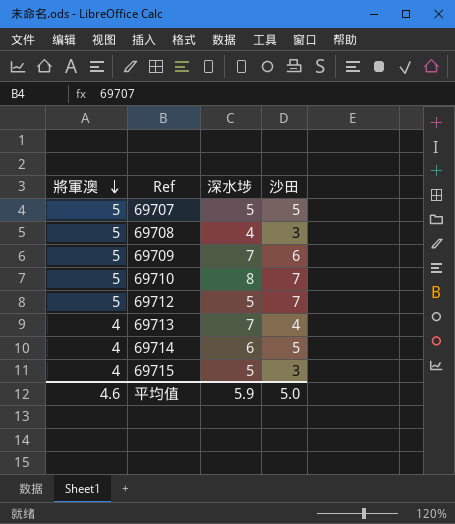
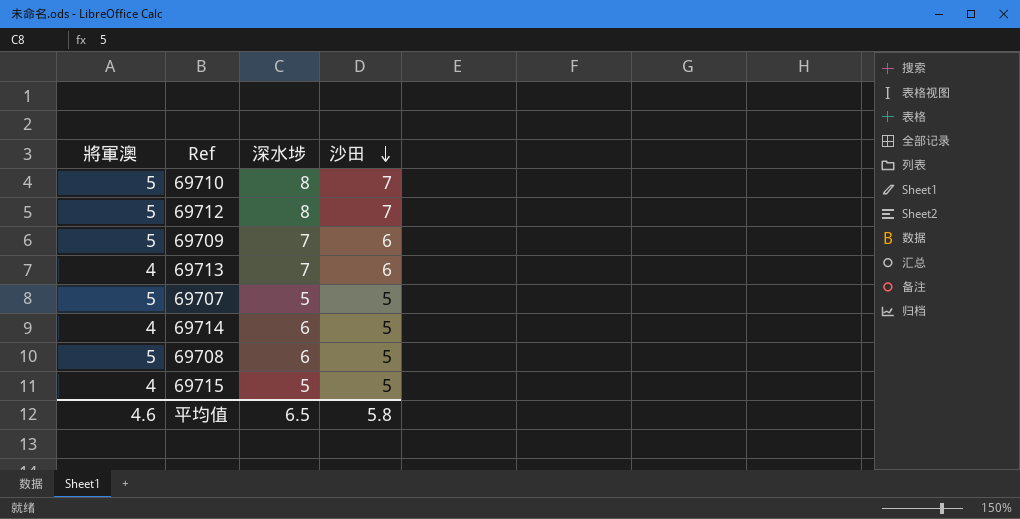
row order: 將軍澳 descending -> 沙田 descending
69712 | 深水埗: 5 -> 8
69713 | 沙田: 4 -> 6
69708 | 深水埗: 4 -> 6
69708 | 沙田: 3 -> 5
69715 | 沙田: 3 -> 5
平均值 | 深水埗: 5.9 -> 6.5
平均值 | 沙田: 5.0 -> 5.8

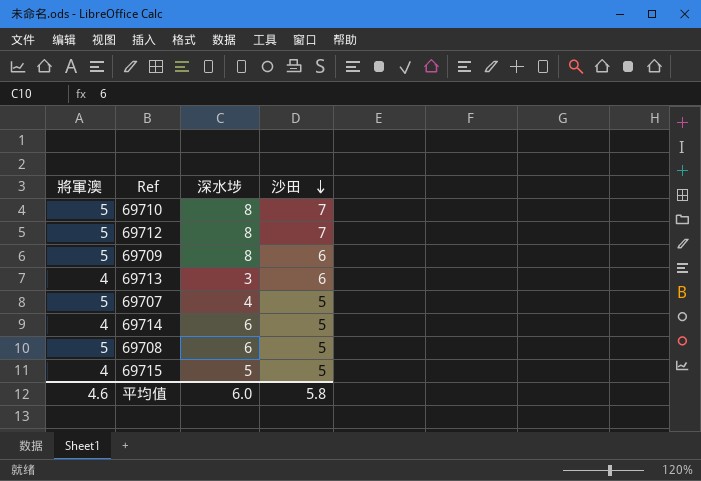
69709 | 深水埗: 7 -> 8
69713 | 深水埗: 7 -> 3
69707 | 深水埗: 5 -> 4
平均值 | 深水埗: 6.5 -> 6.0

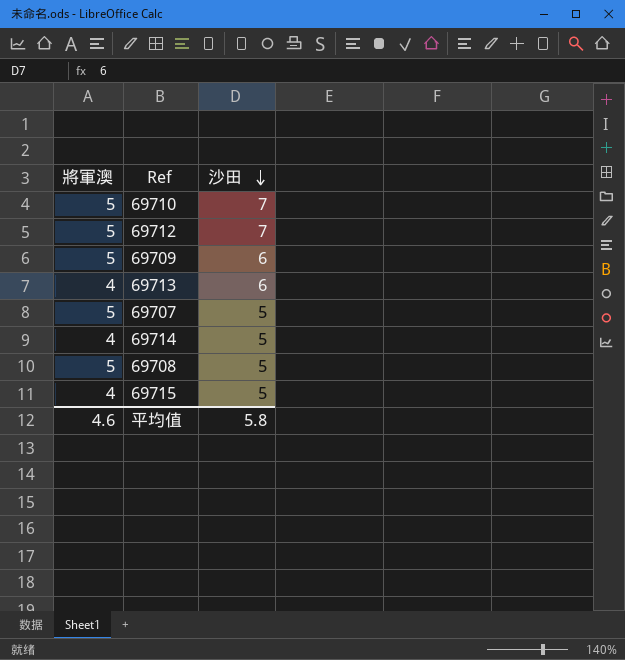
column 深水埗 | position: 3 -> none

